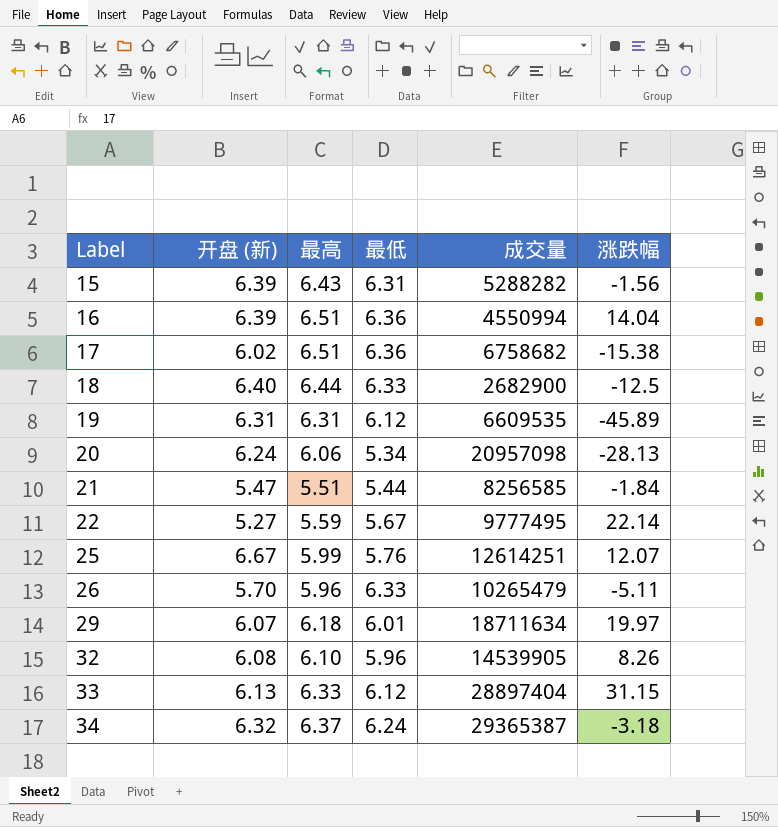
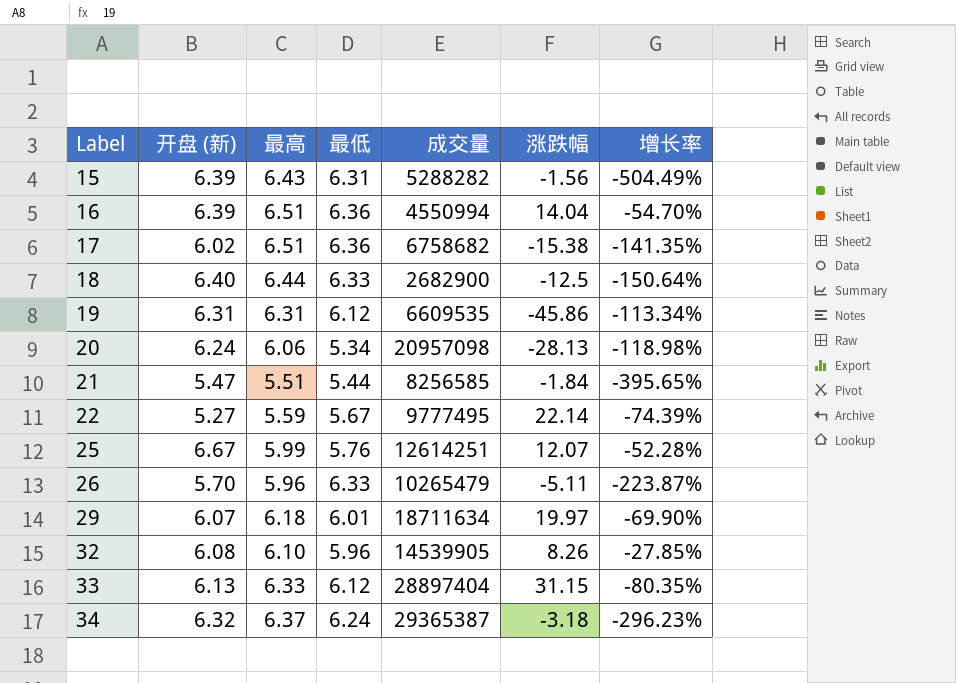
column 增长率 | formula: none -> ([最低] - [涨跌幅]) / [涨跌幅]
19 | 涨跌幅: -45.89 -> -45.86

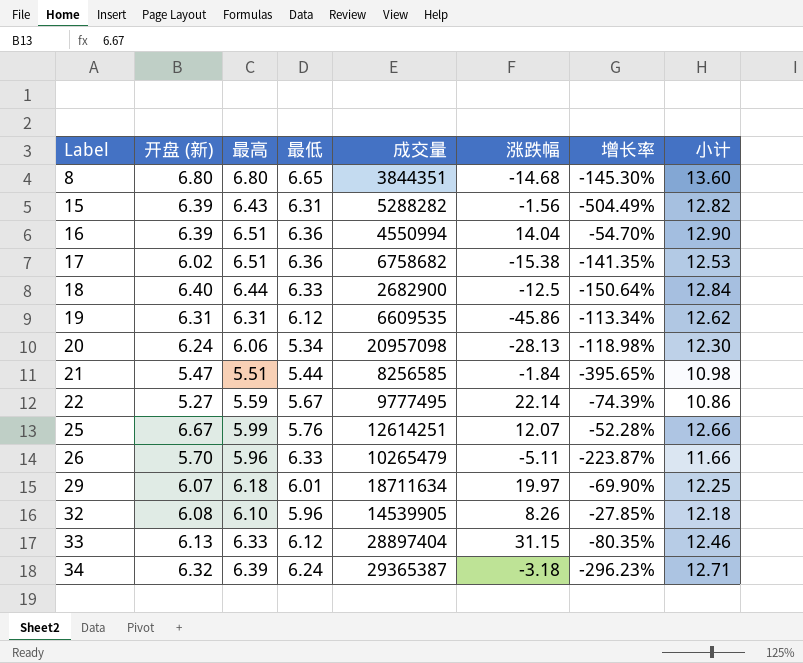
column 小计 | formula: none -> [开盘 (新)] + [最高]
row 8: none -> 6.80 | 6.80 | 6.65 | 3844351 | -14.68 | -145.30% | 13.60
34 | 最高: 6.37 -> 6.39

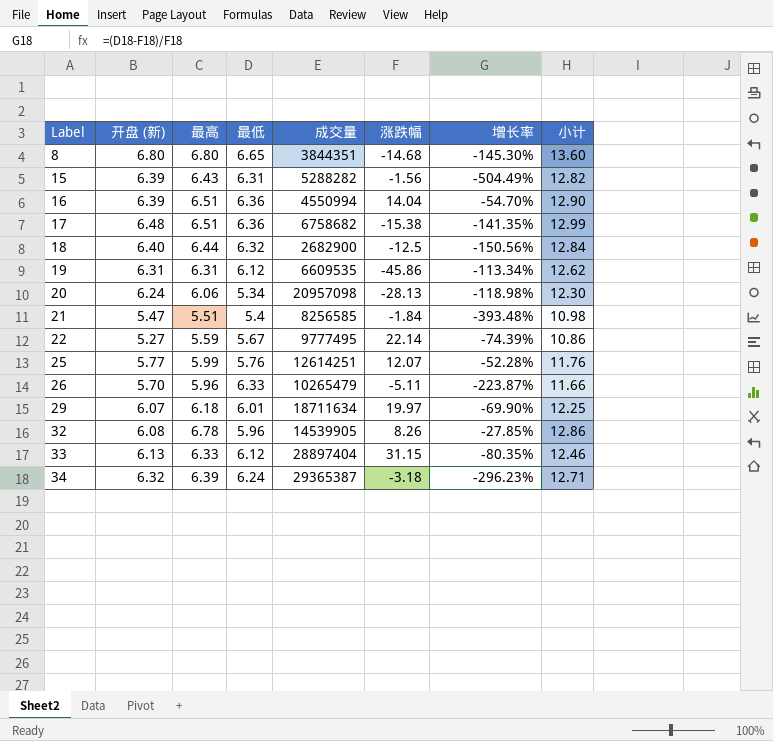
17 | 开盘 (新): 6.02 -> 6.48
17 | 小计: 12.53 -> 12.99
18 | 最低: 6.33 -> 6.32
18 | 增长率: -150.64% -> -150.56%
21 | 最低: 5.44 -> 5.4
21 | 增长率: -395.65% -> -393.48%
25 | 开盘 (新): 6.67 -> 5.77
25 | 小计: 12.66 -> 11.76
32 | 最高: 6.10 -> 6.78
32 | 小计: 12.18 -> 12.86

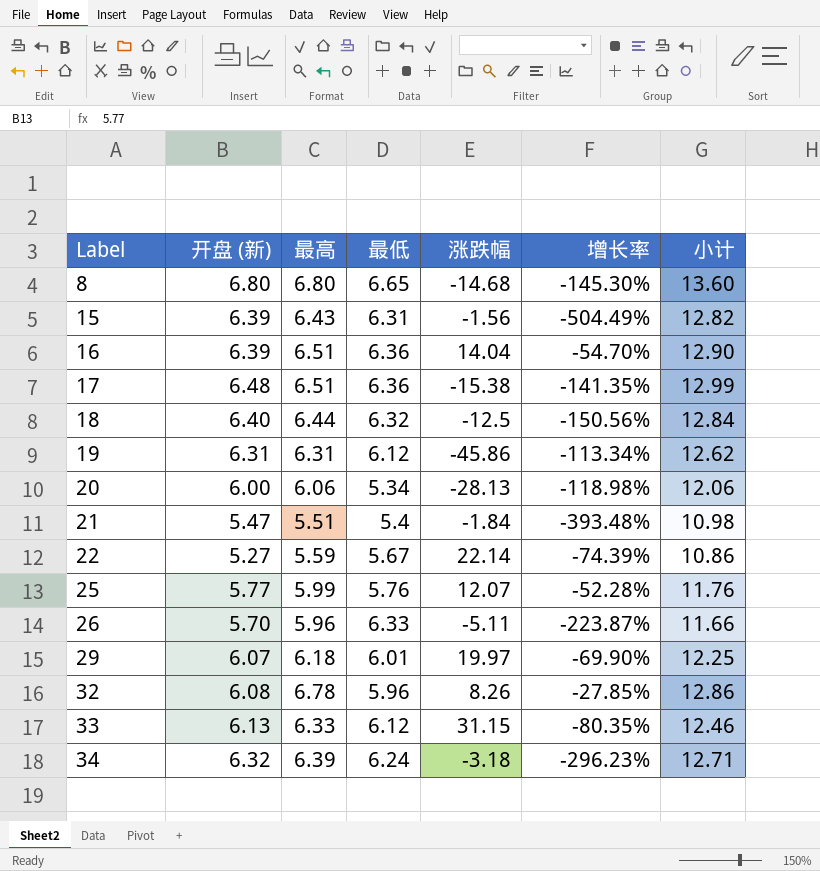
column 成交量 | position: 5 -> none
20 | 开盘 (新): 6.24 -> 6.00
20 | 小计: 12.30 -> 12.06

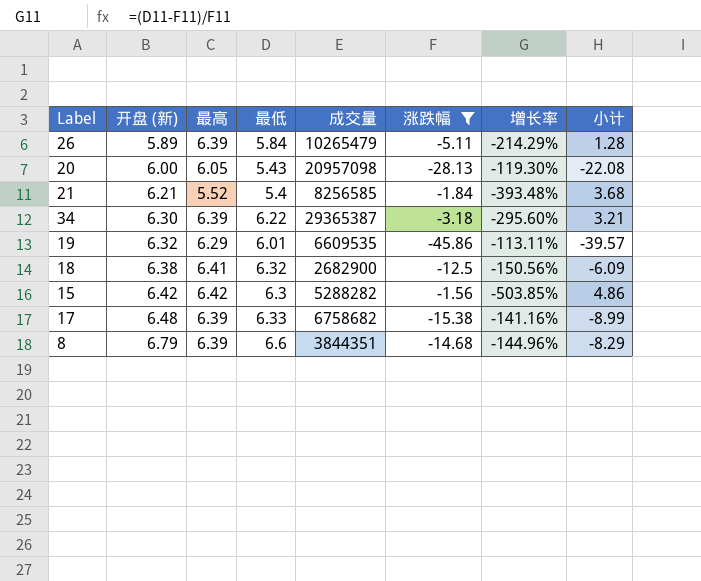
filter: none -> 涨跌幅 <= -1.56
row order: Label ascending -> 开盘 (新) ascending
column 成交量 | position: none -> 5
column 小计 | formula: [开盘 (新)] + [最高] -> [最高] + [涨跌幅]
26 | 开盘 (新): 5.70 -> 5.89
26 | 最高: 5.96 -> 6.39
26 | 最低: 6.33 -> 5.84
26 | 增长率: -223.87% -> -214.29%
20 | 最高: 6.06 -> 6.05
20 | 最低: 5.34 -> 5.43
20 | 增长率: -118.98% -> -119.30%
21 | 开盘 (新): 5.47 -> 6.21
21 | 最高: 5.51 -> 5.52
34 | 开盘 (新): 6.32 -> 6.30
34 | 最低: 6.24 -> 6.22
34 | 增长率: -296.23% -> -295.60%
19 | 开盘 (新): 6.31 -> 6.32
19 | 最高: 6.31 -> 6.29
19 | 最低: 6.12 -> 6.01
19 | 增长率: -113.34% -> -113.11%
18 | 开盘 (新): 6.40 -> 6.38
18 | 最高: 6.44 -> 6.41
15 | 开盘 (新): 6.39 -> 6.42
15 | 最高: 6.43 -> 6.42
15 | 最低: 6.31 -> 6.3
15 | 增长率: -504.49% -> -503.85%
17 | 最高: 6.51 -> 6.39
17 | 最低: 6.36 -> 6.33
17 | 增长率: -141.35% -> -141.16%
8 | 开盘 (新): 6.80 -> 6.79
8 | 最高: 6.80 -> 6.39
8 | 最低: 6.65 -> 6.6
8 | 增长率: -145.30% -> -144.96%

